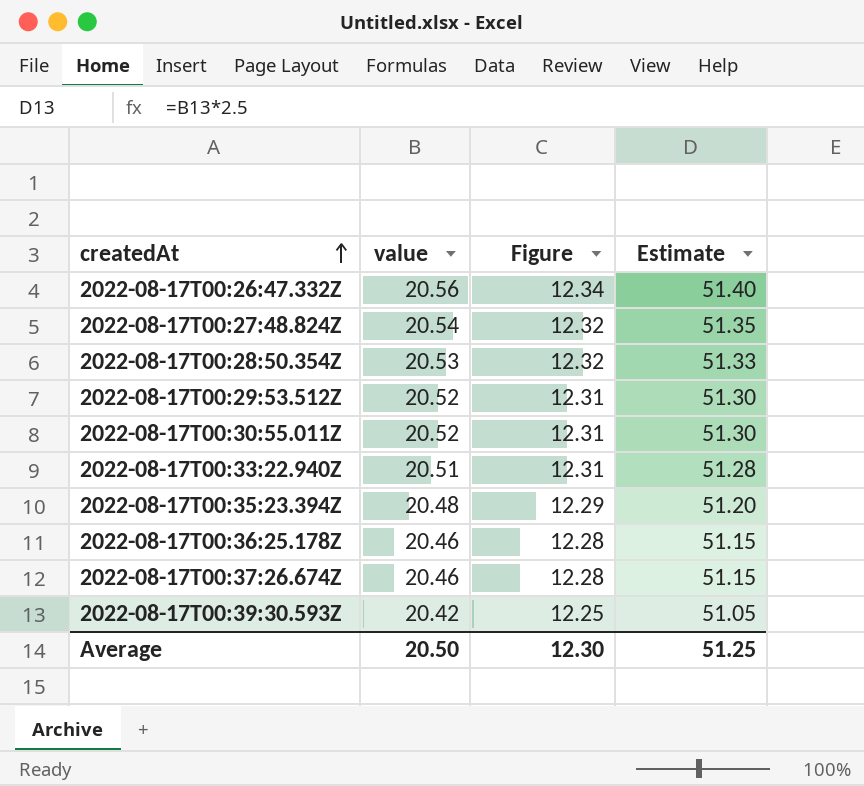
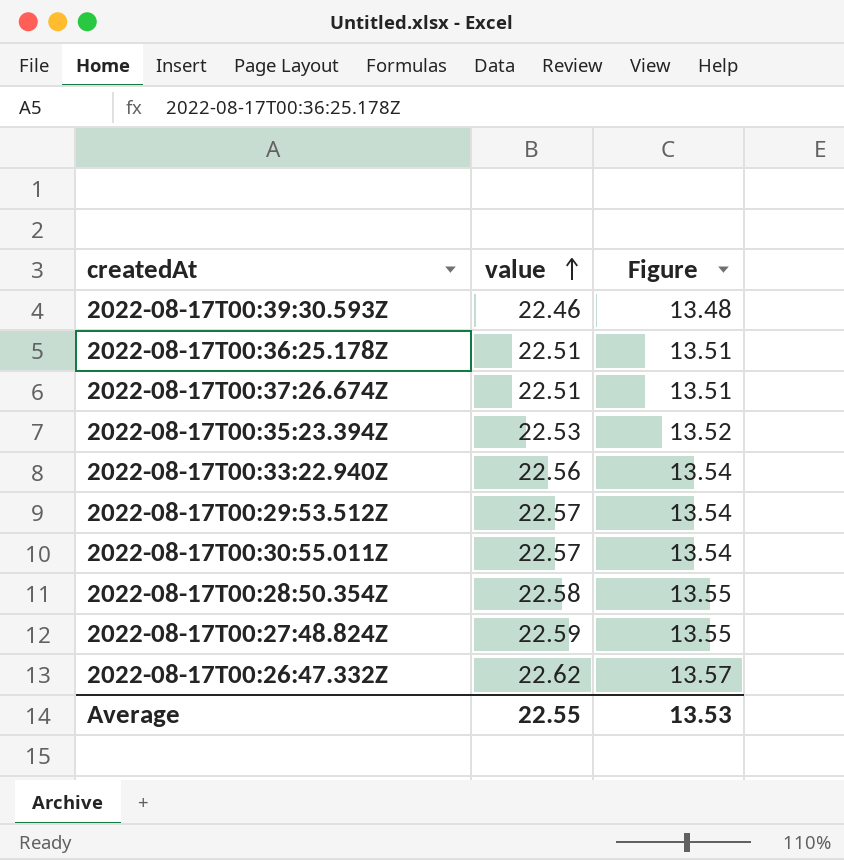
row order: createdAt ascending -> value ascending
column Estimate | formula: [value] * 2.5 -> none
2022-08-17T00:39:30.593Z | value: 20.42 -> 22.46
2022-08-17T00:39:30.593Z | Figure: 12.25 -> 13.48
2022-08-17T00:36:25.178Z | value: 20.46 -> 22.51
2022-08-17T00:36:25.178Z | Figure: 12.28 -> 13.51
2022-08-17T00:37:26.674Z | value: 20.46 -> 22.51
2022-08-17T00:37:26.674Z | Figure: 12.28 -> 13.51
2022-08-17T00:35:23.394Z | value: 20.48 -> 22.53
2022-08-17T00:35:23.394Z | Figure: 12.29 -> 13.52
2022-08-17T00:33:22.940Z | value: 20.51 -> 22.56
2022-08-17T00:33:22.940Z | Figure: 12.31 -> 13.54
2022-08-17T00:29:53.512Z | value: 20.52 -> 22.57
2022-08-17T00:29:53.512Z | Figure: 12.31 -> 13.54
2022-08-17T00:30:55.011Z | value: 20.52 -> 22.57
2022-08-17T00:30:55.011Z | Figure: 12.31 -> 13.54
2022-08-17T00:28:50.354Z | value: 20.53 -> 22.58
2022-08-17T00:28:50.354Z | Figure: 12.32 -> 13.55
2022-08-17T00:27:48.824Z | value: 20.54 -> 22.59
2022-08-17T00:27:48.824Z | Figure: 12.32 -> 13.55
2022-08-17T00:26:47.332Z | value: 20.56 -> 22.62
2022-08-17T00:26:47.332Z | Figure: 12.34 -> 13.57
Average | value: 20.50 -> 22.55
Average | Figure: 12.30 -> 13.53

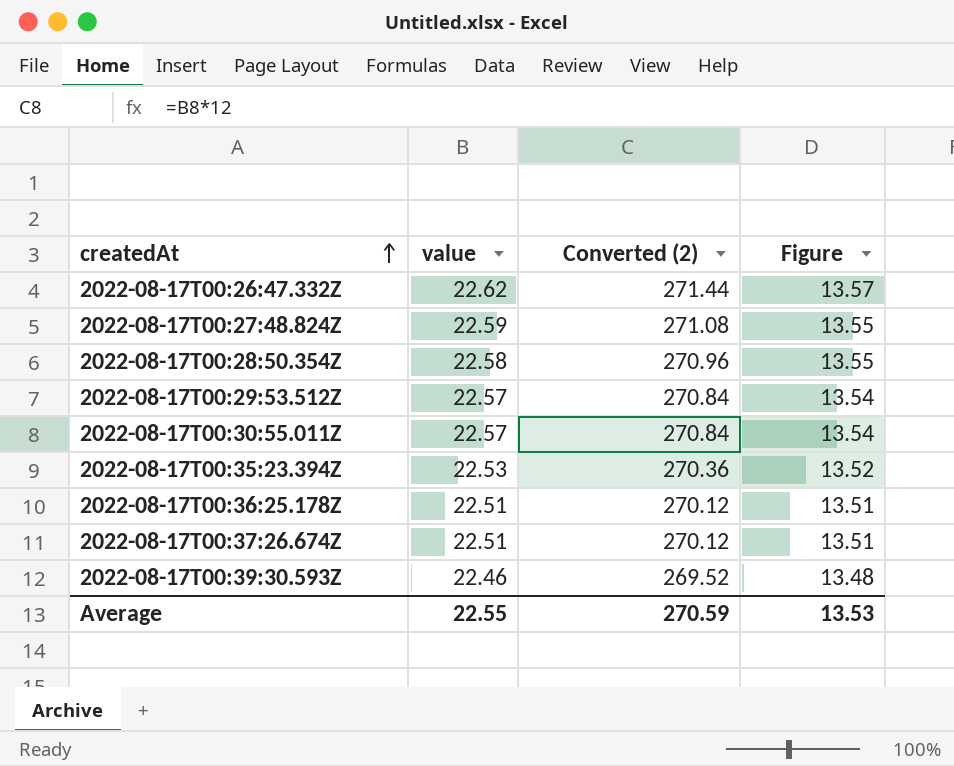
row order: value ascending -> createdAt ascending
column Converted (2) | formula: none -> [value] * 12
row 2022-08-17T00:33:22.940Z: 22.56 | 13.54 -> none

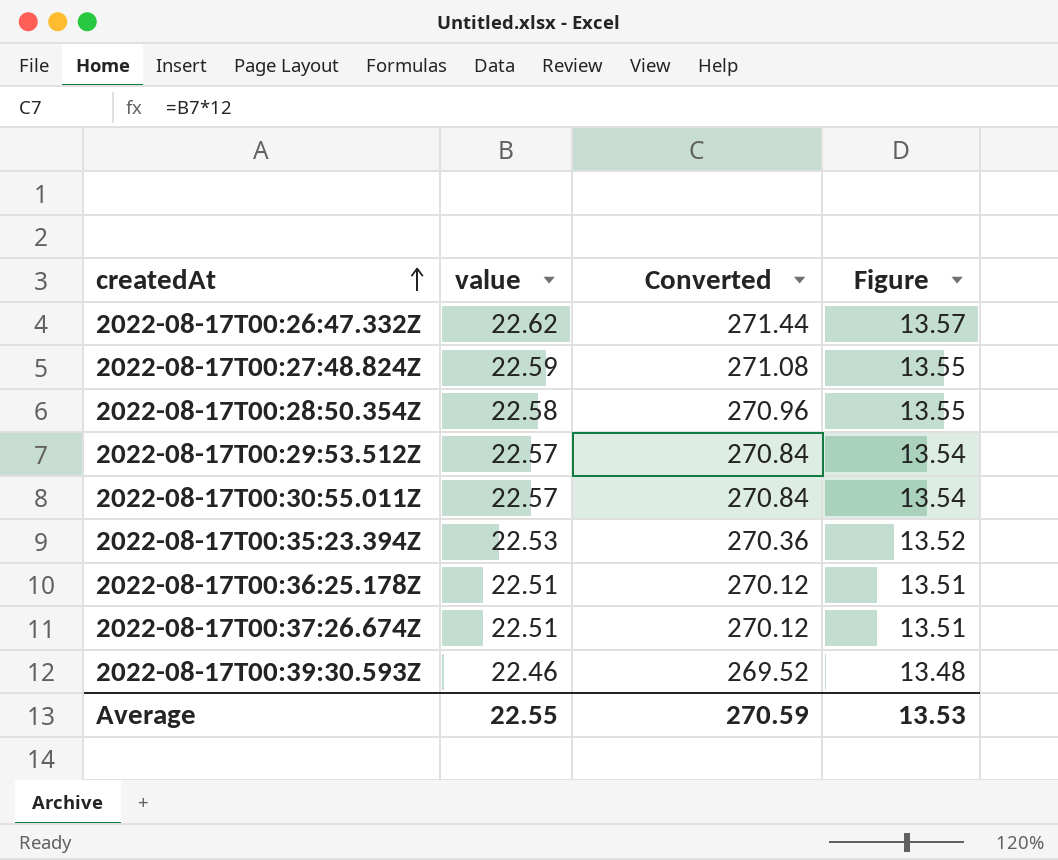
column name: Converted (2) -> Converted

